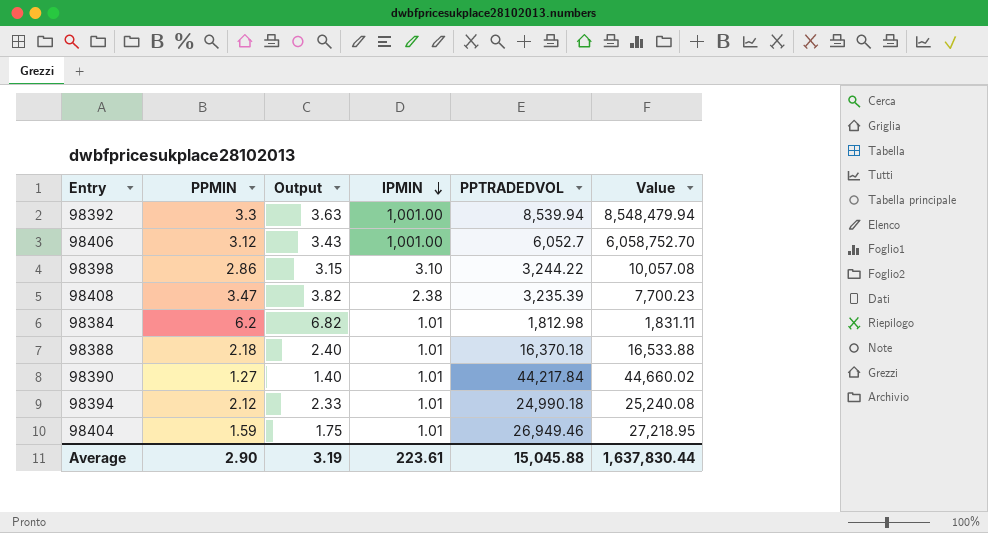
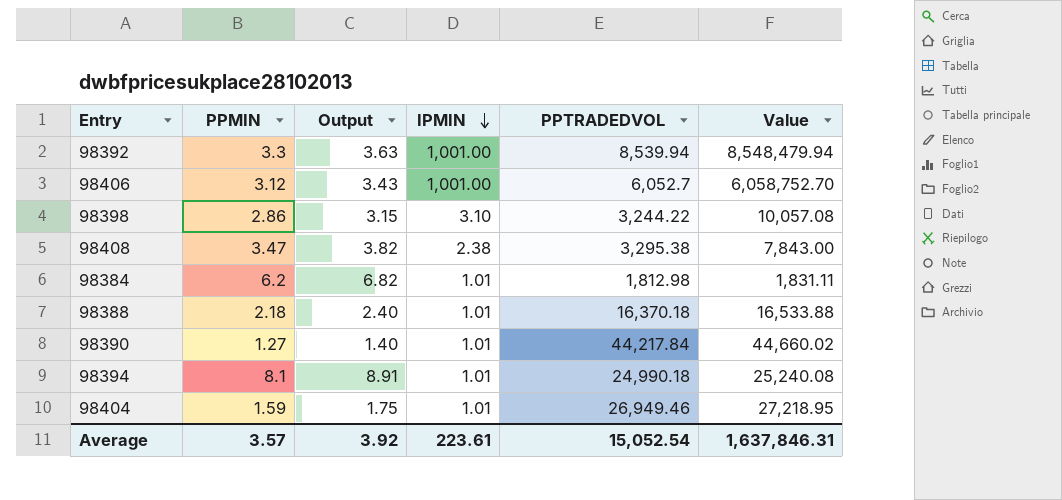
98408 | PPTRADEDVOL: 3,235.39 -> 3,295.38
98408 | Value: 7,700.23 -> 7,843.00
98394 | PPMIN: 2.12 -> 8.1
98394 | Output: 2.33 -> 8.91
Average | PPMIN: 2.90 -> 3.57
Average | Output: 3.19 -> 3.92
Average | PPTRADEDVOL: 15,045.88 -> 15,052.54
Average | Value: 1,637,830.44 -> 1,637,846.31

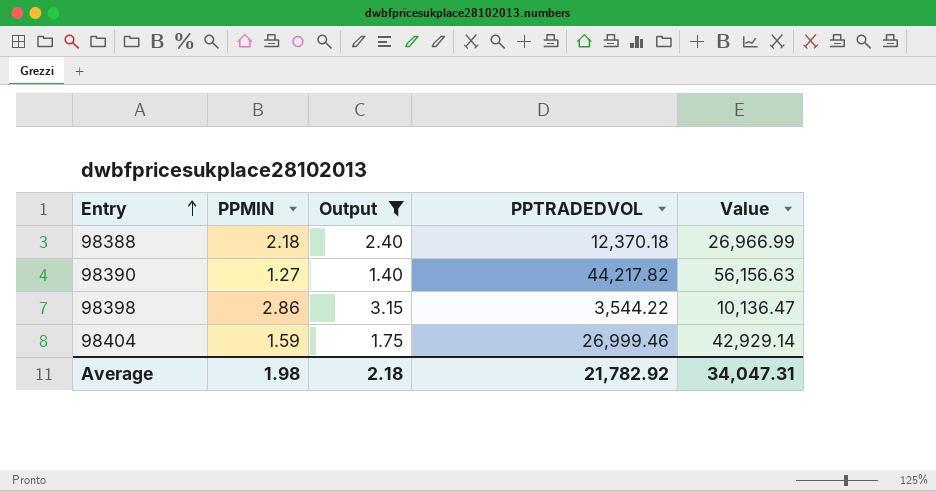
filter: none -> Output <= 3.15
row order: IPMIN descending -> Entry ascending
column IPMIN | position: 4 -> none
column Value | formula: [IPMIN] * [PPTRADEDVOL] -> [PPMIN] * [PPTRADEDVOL]
98388 | PPTRADEDVOL: 16,370.18 -> 12,370.18
98390 | PPTRADEDVOL: 44,217.84 -> 44,217.82
98398 | PPTRADEDVOL: 3,244.22 -> 3,544.22
98404 | PPTRADEDVOL: 26,949.46 -> 26,999.46
Average | PPMIN: 3.57 -> 1.98
Average | Output: 3.92 -> 2.18
Average | PPTRADEDVOL: 15,052.54 -> 21,782.92
Average | Value: 1,637,846.31 -> 34,047.31

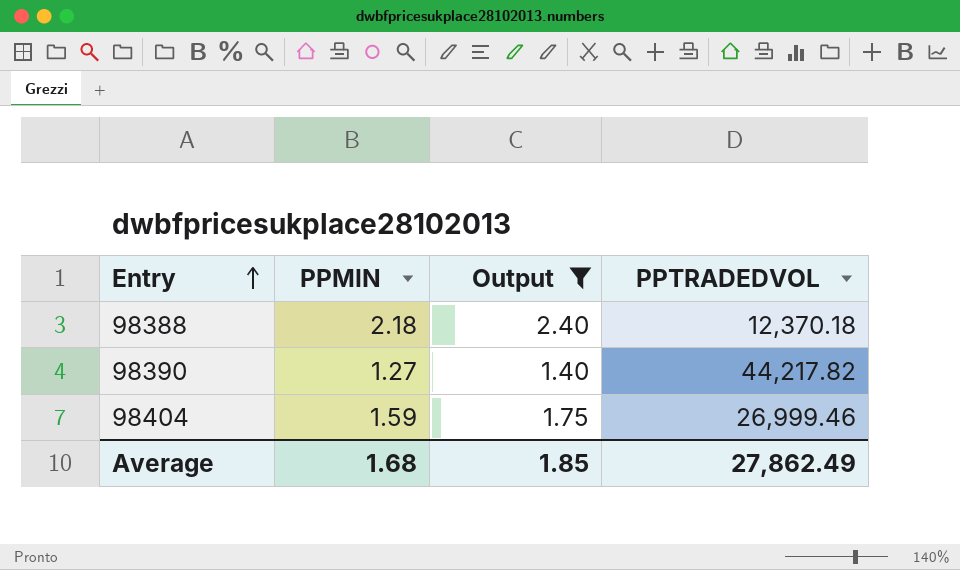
column Value | formula: [PPMIN] * [PPTRADEDVOL] -> none
row 98398: 2.86 | 3.15 | 3,544.22 | 10,136.47 -> none
Average | PPMIN: 1.98 -> 1.68
Average | Output: 2.18 -> 1.85
Average | PPTRADEDVOL: 21,782.92 -> 27,862.49

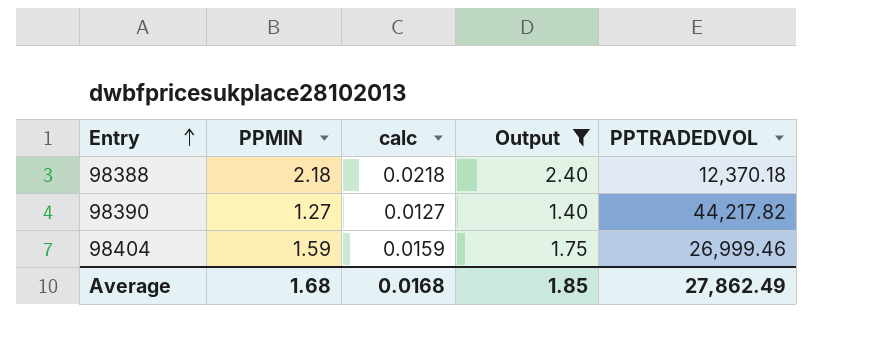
column calc | formula: none -> [PPMIN] * 0.01

